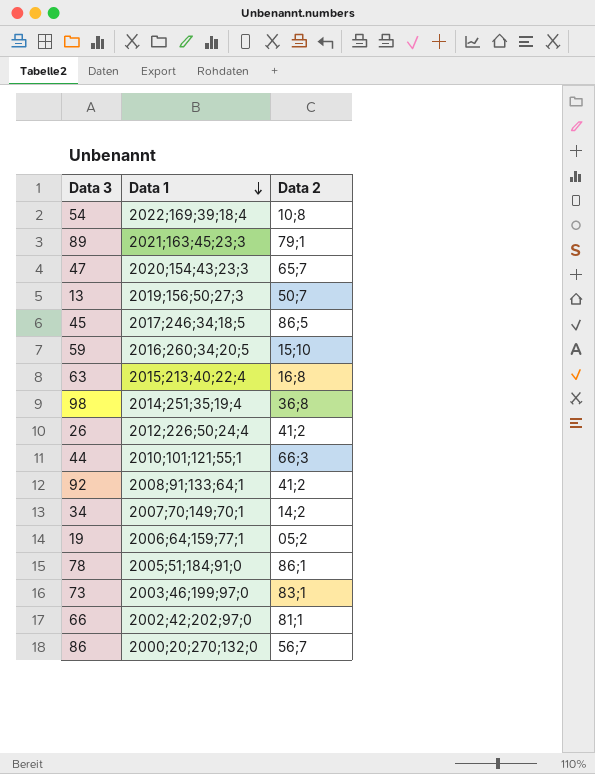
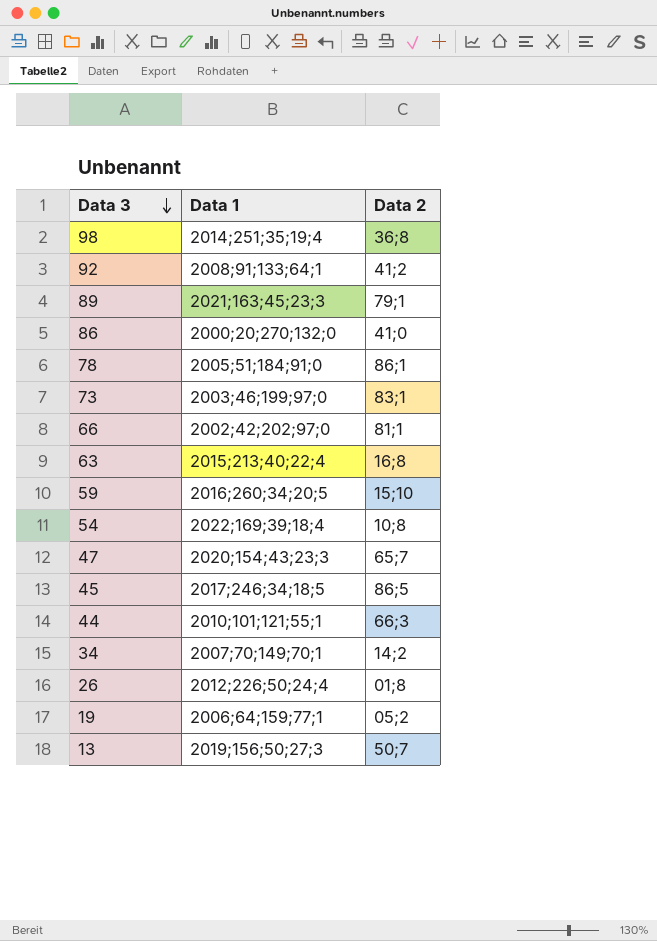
row order: Data 1 descending -> Data 3 descending
86 | Data 2: 56;7 -> 41;0
26 | Data 2: 41;2 -> 01;8

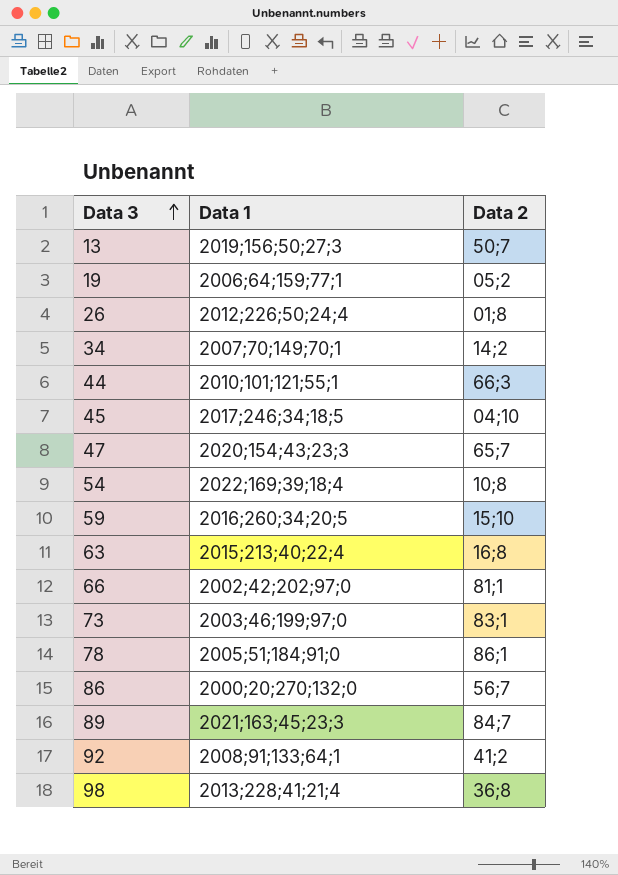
row order: Data 3 descending -> Data 3 ascending
45 | Data 2: 86;5 -> 04;10
86 | Data 2: 41;0 -> 56;7
89 | Data 2: 79;1 -> 84;7
98 | Data 1: 2014;251;35;19;4 -> 2013;228;41;21;4

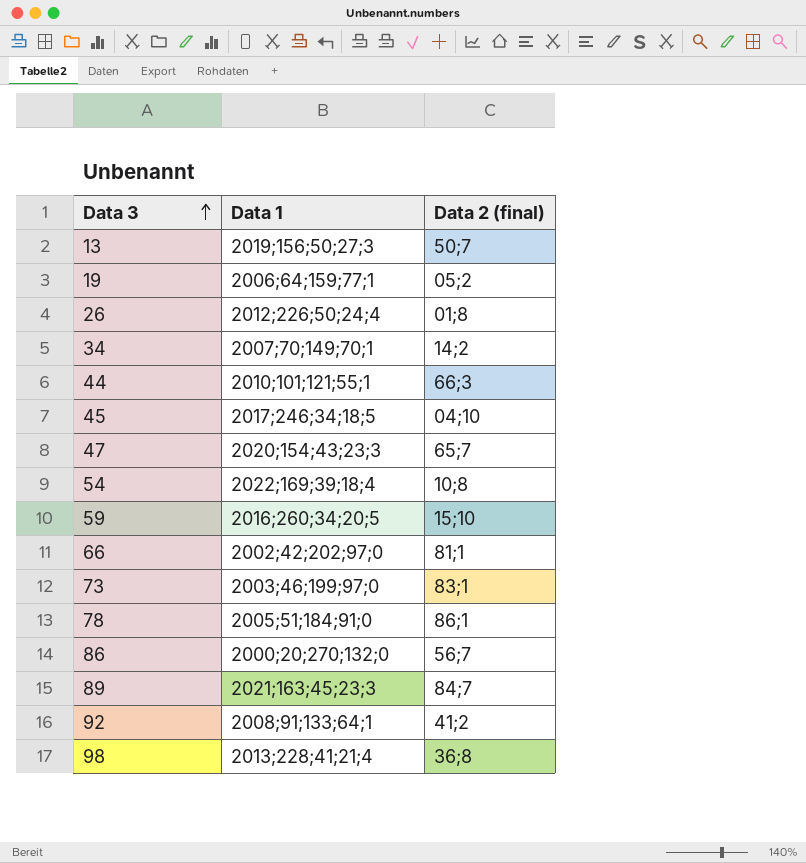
column name: Data 2 -> Data 2 (final)
row 63: 2015;213;40;22;4 | 16;8 -> none

